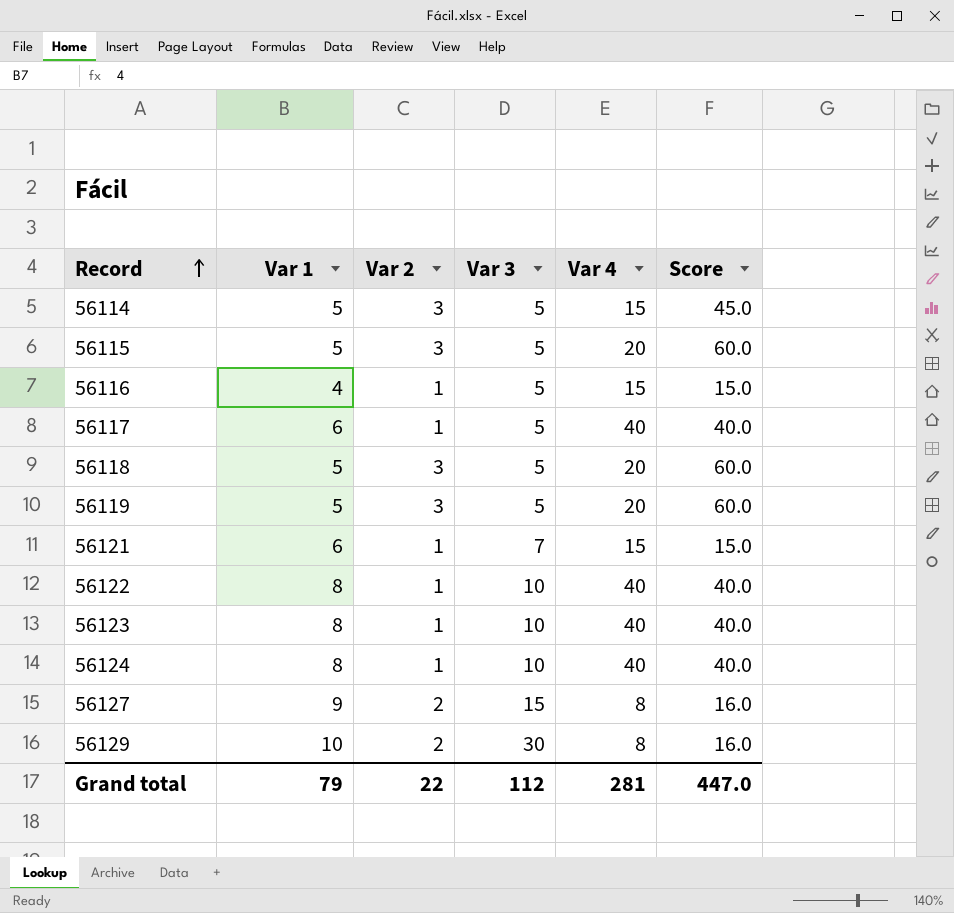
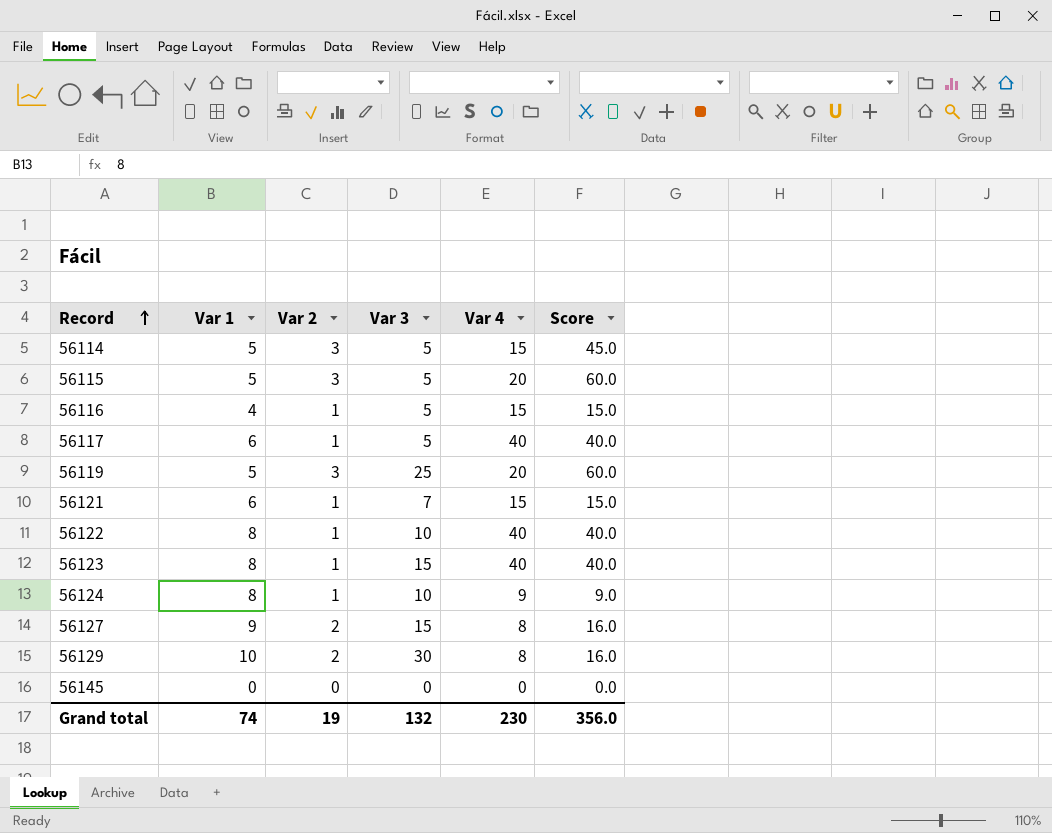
row 56118: 5 | 3 | 5 | 20 | 60.0 -> none
56119 | Var 3: 5 -> 25
56123 | Var 3: 10 -> 15
56124 | Var 4: 40 -> 9
56124 | Score: 40.0 -> 9.0
row 56145: none -> 0 | 0 | 0 | 0 | 0.0
Grand total | Var 1: 79 -> 74
Grand total | Var 2: 22 -> 19
Grand total | Var 3: 112 -> 132
Grand total | Var 4: 281 -> 230
Grand total | Score: 447.0 -> 356.0

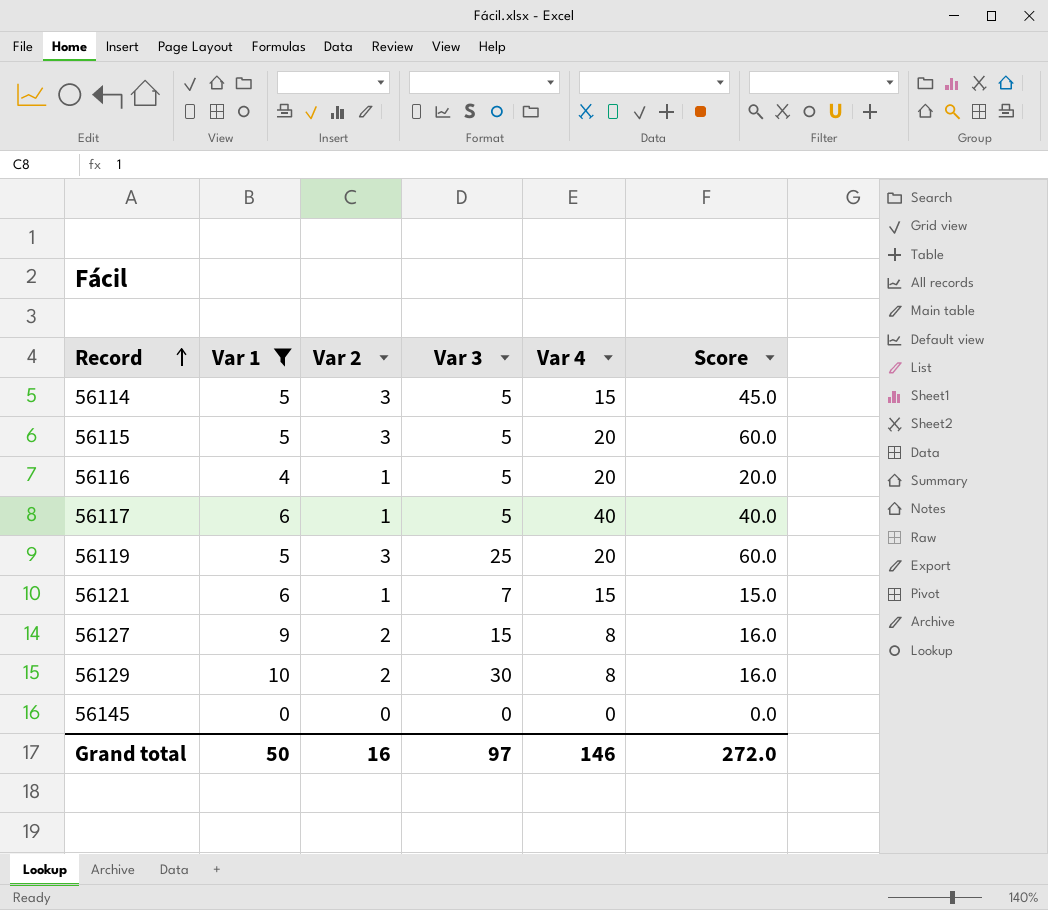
filter: none -> Var 1 != 8
56116 | Var 4: 15 -> 20
56116 | Score: 15.0 -> 20.0
Grand total | Var 1: 74 -> 50
Grand total | Var 2: 19 -> 16
Grand total | Var 3: 132 -> 97
Grand total | Var 4: 230 -> 146
Grand total | Score: 356.0 -> 272.0

